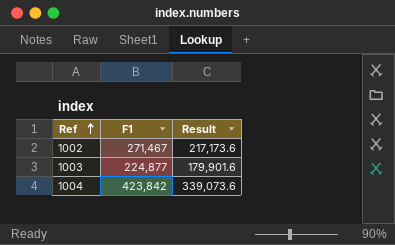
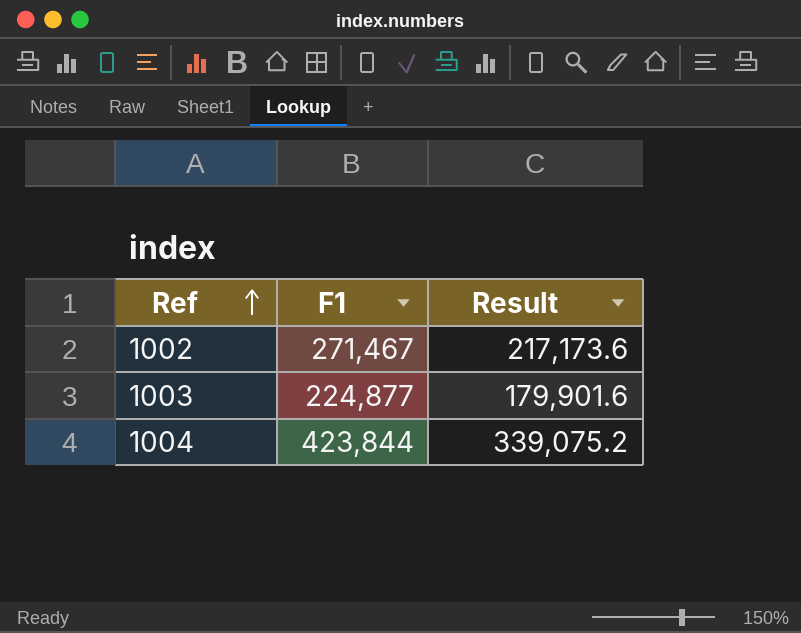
1004 | F1: 423,842 -> 423,844
1004 | Result: 339,073.6 -> 339,075.2

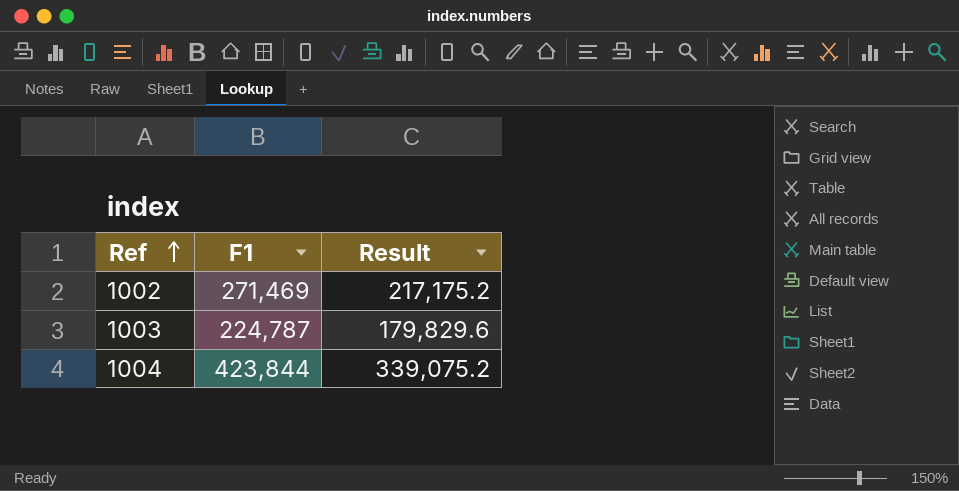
1002 | F1: 271,467 -> 271,469
1002 | Result: 217,173.6 -> 217,175.2
1003 | F1: 224,877 -> 224,787
1003 | Result: 179,901.6 -> 179,829.6

